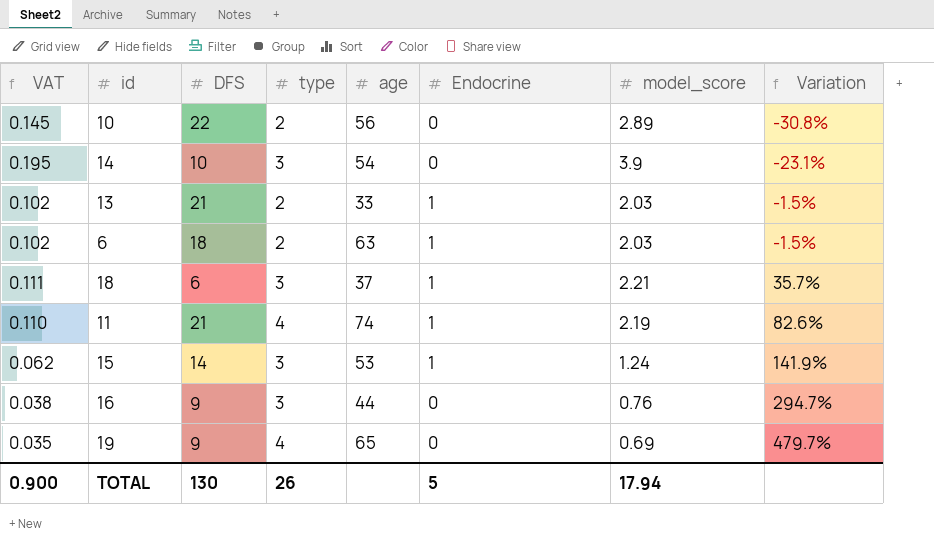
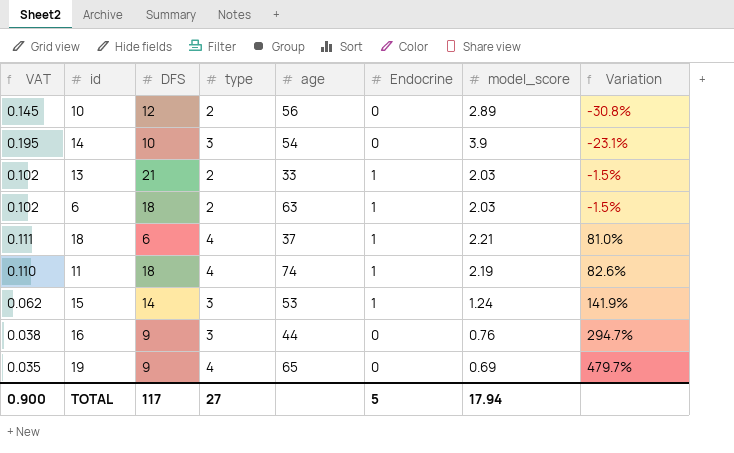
10 | DFS: 22 -> 12
18 | type: 3 -> 4
18 | Variation: 35.7% -> 81.0%
11 | DFS: 21 -> 18
TOTAL | DFS: 130 -> 117
TOTAL | type: 26 -> 27

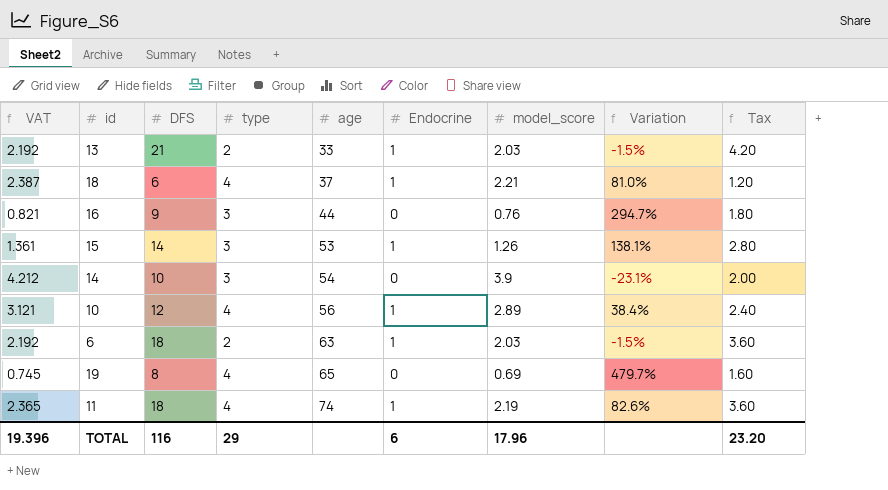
row order: Variation ascending -> age ascending
column VAT | formula: [model_score] * 0.05 -> [model_score] * 1.08
column Tax | formula: none -> [DFS] * 0.2
15 | model_score: 1.24 -> 1.26
15 | Variation: 141.9% -> 138.1%
10 | type: 2 -> 4
10 | Endocrine: 0 -> 1
10 | Variation: -30.8% -> 38.4%
19 | DFS: 9 -> 8
TOTAL | VAT: 0.900 -> 19.396
TOTAL | DFS: 117 -> 116
TOTAL | type: 27 -> 29
TOTAL | Endocrine: 5 -> 6
TOTAL | model_score: 17.94 -> 17.96

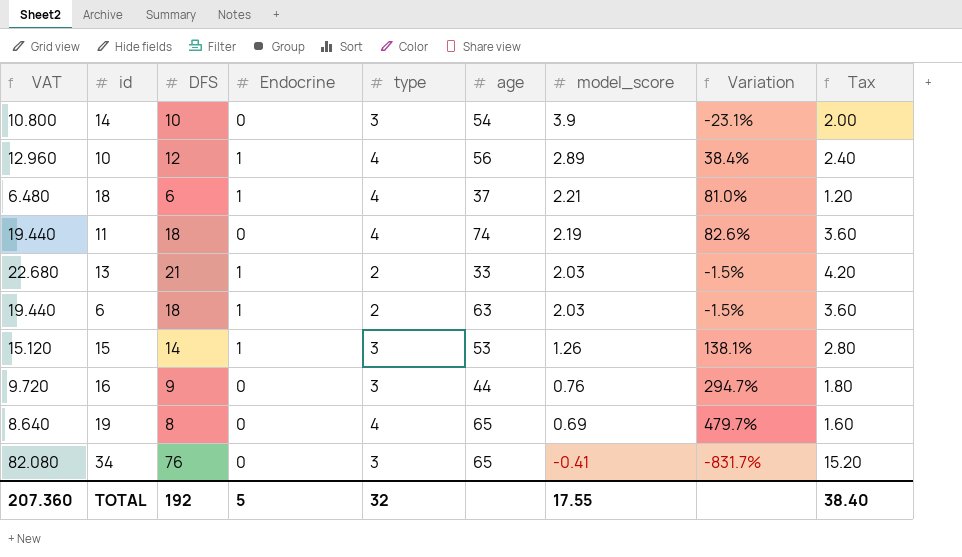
row order: age ascending -> model_score descending
column VAT | formula: [model_score] * 1.08 -> [DFS] * 1.08
column Endocrine | position: 6 -> 4
11 | Endocrine: 1 -> 0
row 34: none -> 82.080 | 76 | 0 | 3 | 65 | -0.41 | -831.7% | 15.20
TOTAL | VAT: 19.396 -> 207.360
TOTAL | DFS: 116 -> 192
TOTAL | Endocrine: 6 -> 5
TOTAL | type: 29 -> 32
TOTAL | model_score: 17.96 -> 17.55
TOTAL | Tax: 23.20 -> 38.40

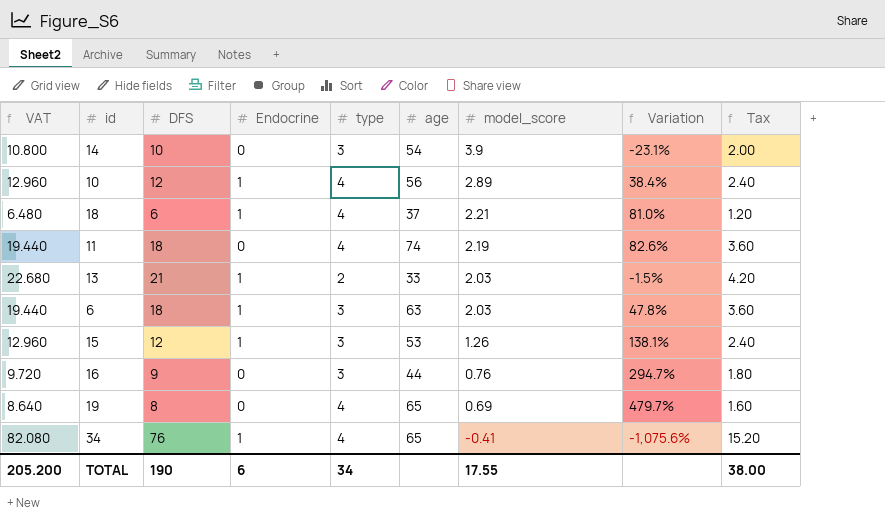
6 | type: 2 -> 3
6 | Variation: -1.5% -> 47.8%
15 | VAT: 15.120 -> 12.960
15 | DFS: 14 -> 12
15 | Tax: 2.80 -> 2.40
34 | Endocrine: 0 -> 1
34 | type: 3 -> 4
34 | Variation: -831.7% -> -1,075.6%
TOTAL | VAT: 207.360 -> 205.200
TOTAL | DFS: 192 -> 190
TOTAL | Endocrine: 5 -> 6
TOTAL | type: 32 -> 34
TOTAL | Tax: 38.40 -> 38.00

